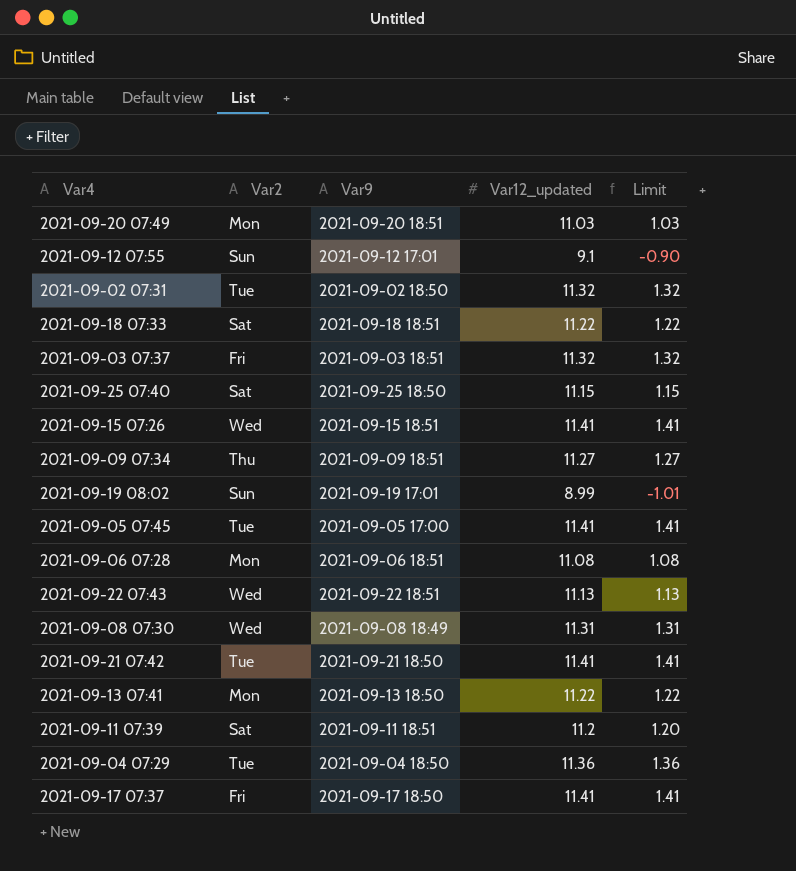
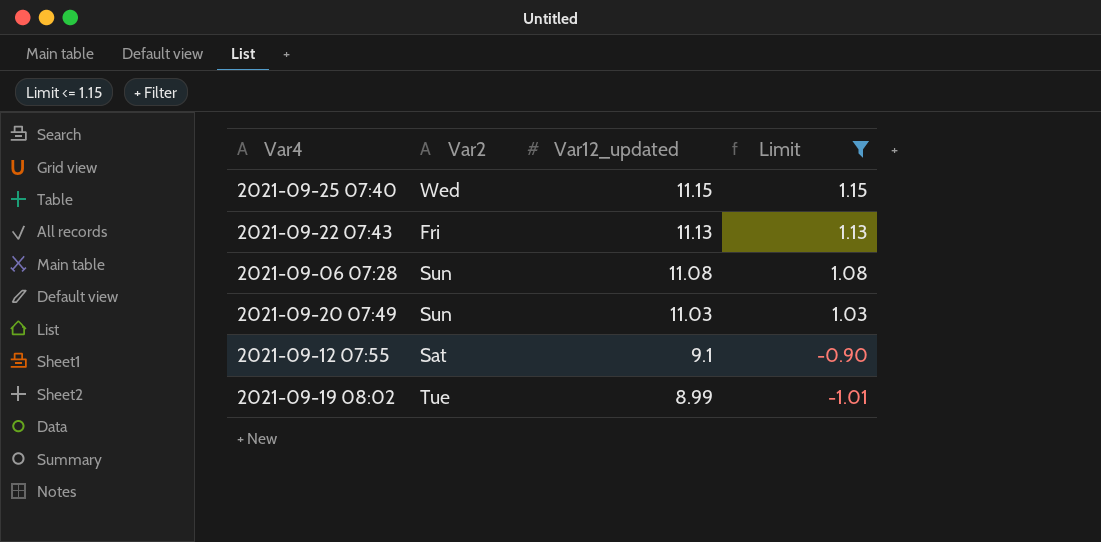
filter: none -> Limit <= 1.15
row order: none -> Var12_updated descending
column Var9 | position: 3 -> none
2021-09-25 07:40 | Var2: Sat -> Wed
2021-09-22 07:43 | Var2: Wed -> Fri
2021-09-06 07:28 | Var2: Mon -> Sun
2021-09-20 07:49 | Var2: Mon -> Sun
2021-09-12 07:55 | Var2: Sun -> Sat
2021-09-19 08:02 | Var2: Sun -> Tue

